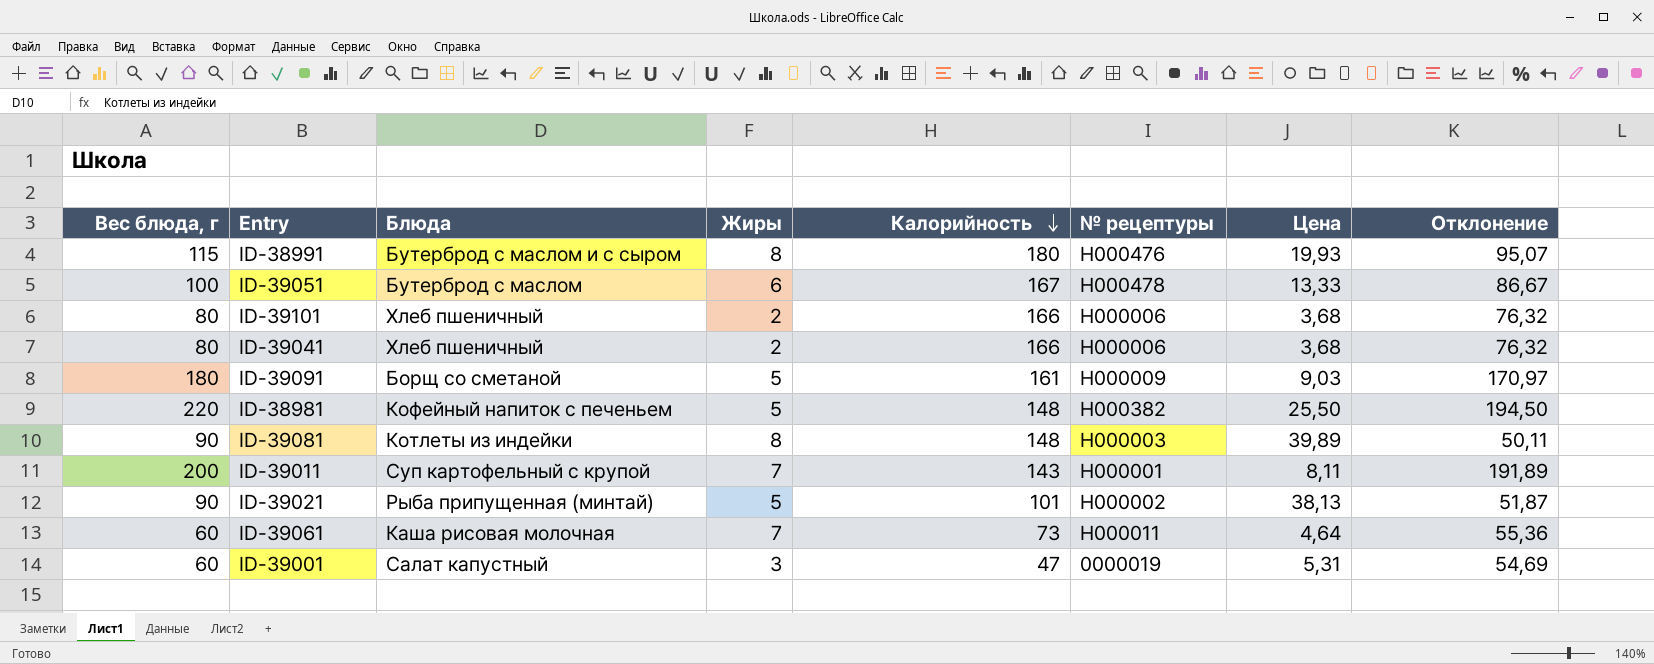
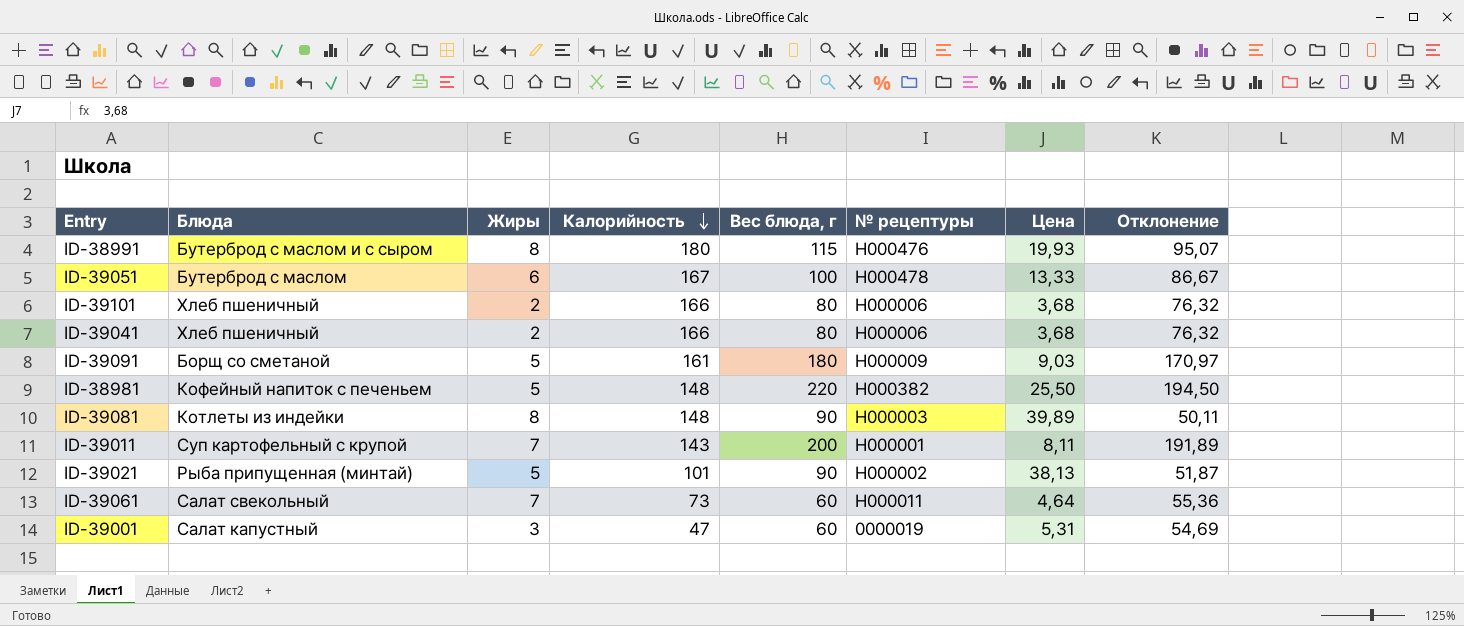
column Вес блюда, г | position: 1 -> 5
ID-39061 | Блюда: Каша рисовая молочная -> Салат свекольный

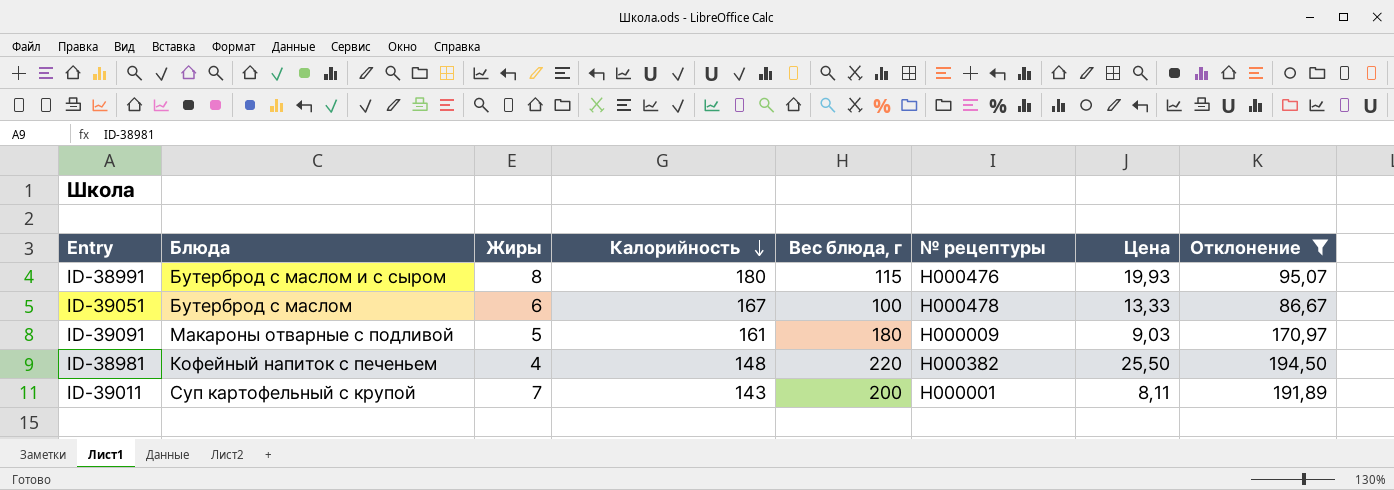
filter: none -> Отклонение >= 86,67
ID-39091 | Блюда: Борщ со сметаной -> Макароны отварные с подливой
ID-38981 | Жиры: 5 -> 4

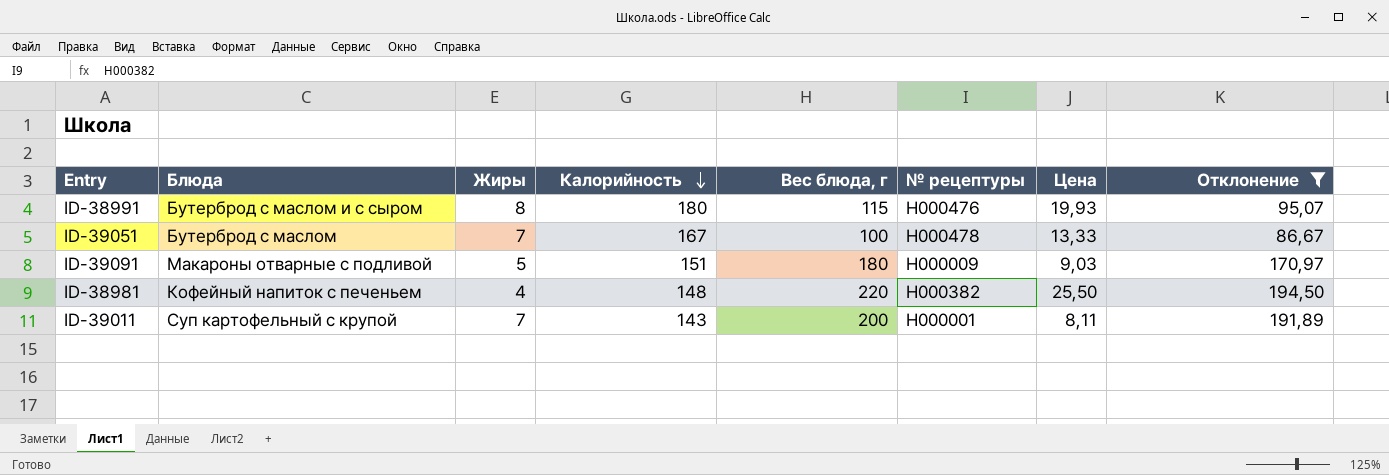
ID-39051 | Жиры: 6 -> 7
ID-39091 | Калорийность: 161 -> 151

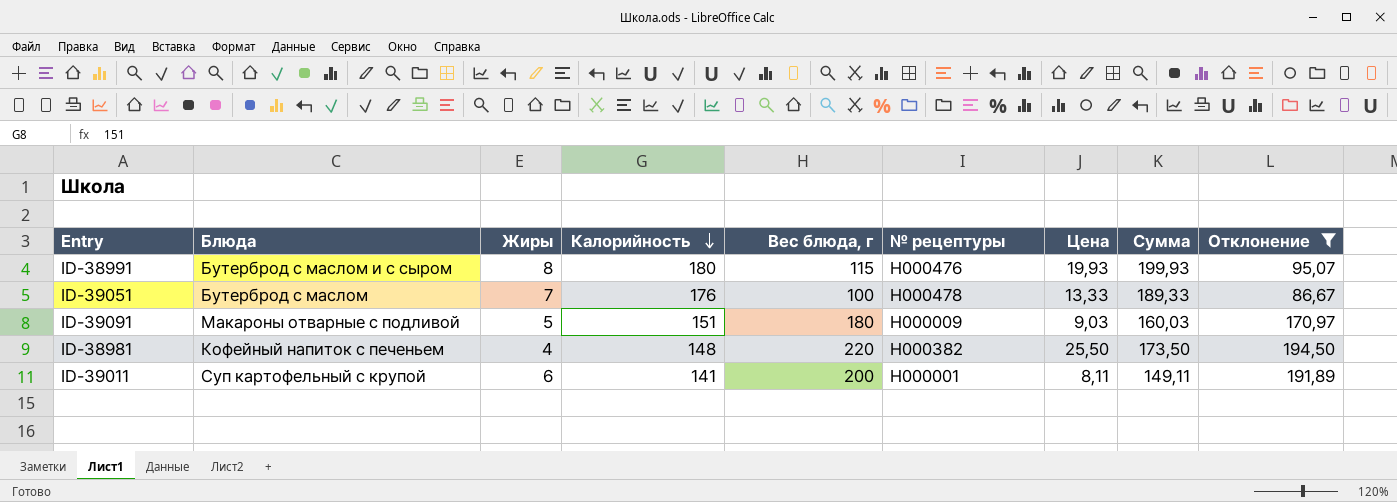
column Сумма | formula: none -> [Калорийность] + [Цена]
ID-39051 | Калорийность: 167 -> 176
ID-39011 | Жиры: 7 -> 6
ID-39011 | Калорийность: 143 -> 141

